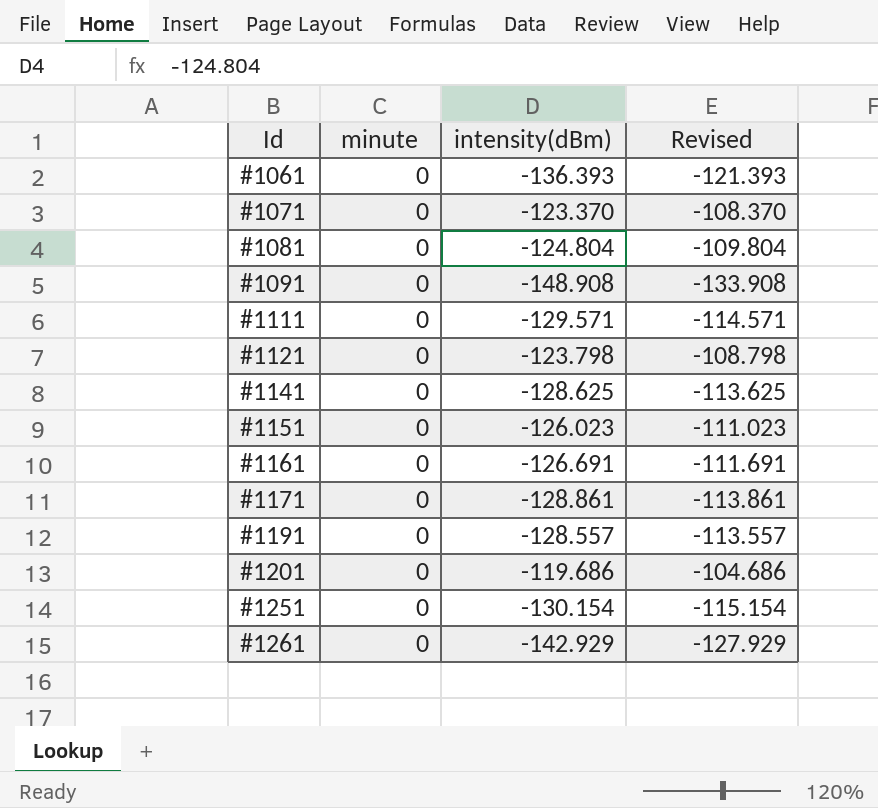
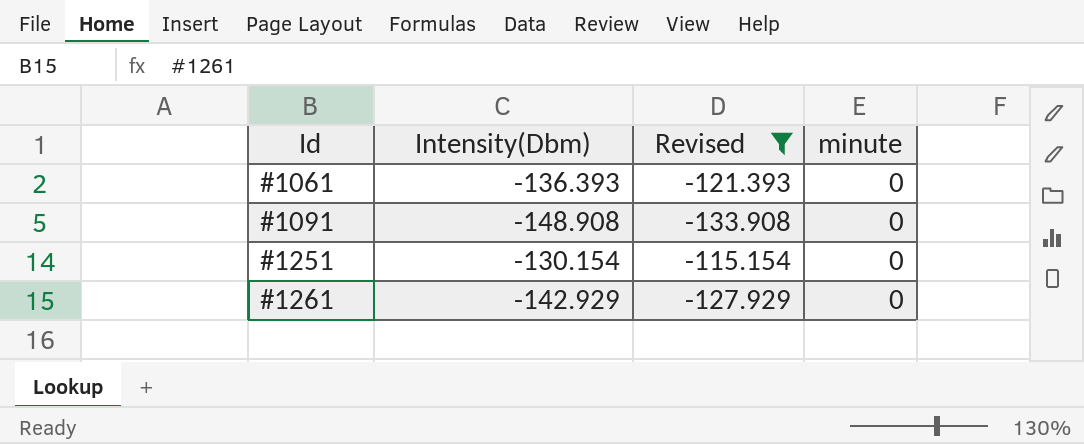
filter: none -> Revised <= -115.154
column name: intensity(dBm) -> Intensity(Dbm)
column minute | position: 2 -> 4

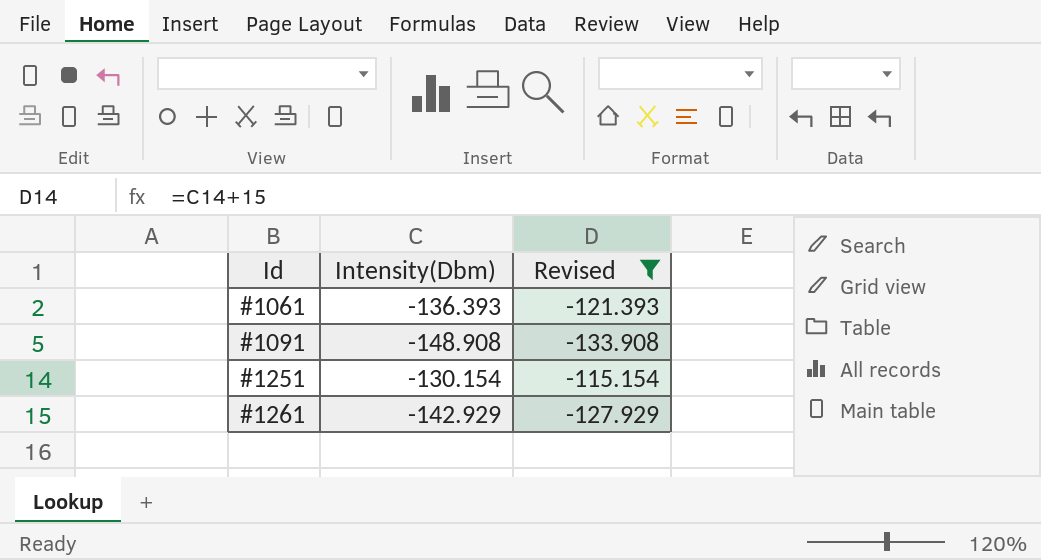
column minute | position: 4 -> none

